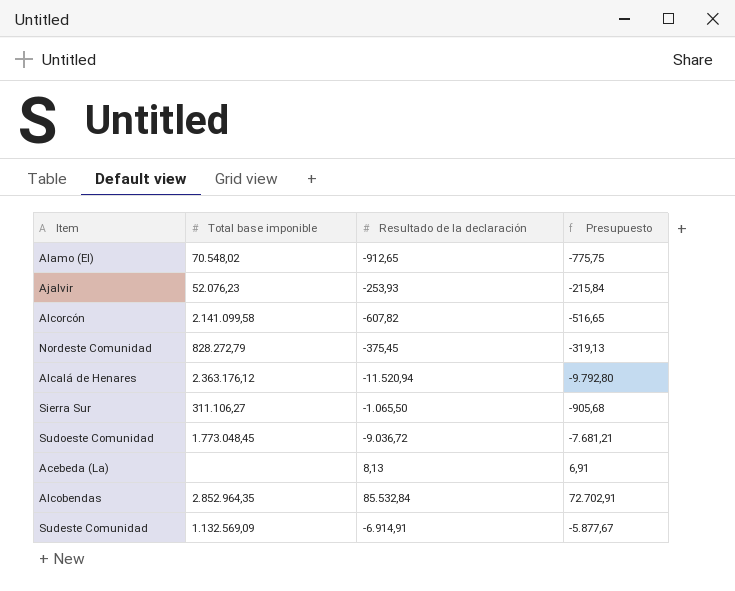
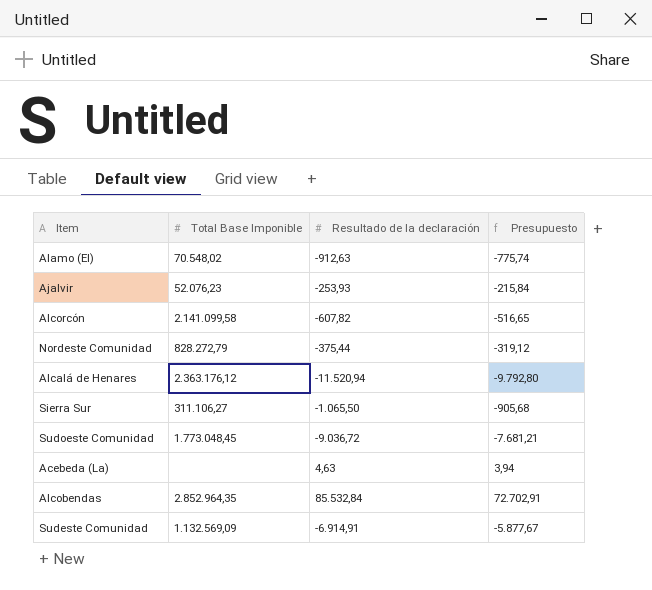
column name: Total base imponible -> Total Base Imponible
Alamo (El) | Resultado de la declaración: -912,65 -> -912,63
Alamo (El) | Presupuesto: -775,75 -> -775,74
Nordeste Comunidad | Resultado de la declaración: -375,45 -> -375,44
Nordeste Comunidad | Presupuesto: -319,13 -> -319,12
Acebeda (La) | Resultado de la declaración: 8,13 -> 4,63
Acebeda (La) | Presupuesto: 6,91 -> 3,94

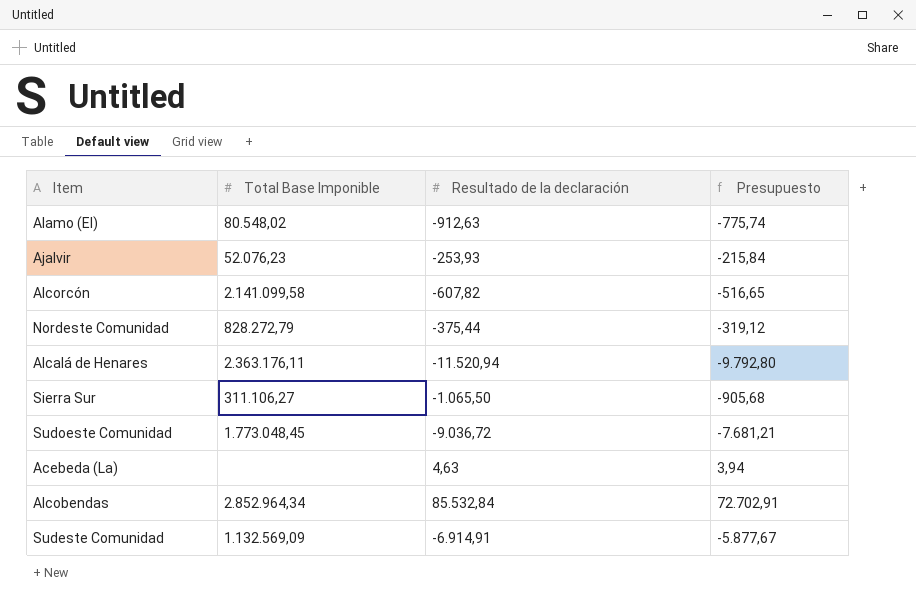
Alamo (El) | Total Base Imponible: 70.548,02 -> 80.548,02
Alcalá de Henares | Total Base Imponible: 2.363.176,12 -> 2.363.176,11
Alcobendas | Total Base Imponible: 2.852.964,35 -> 2.852.964,34

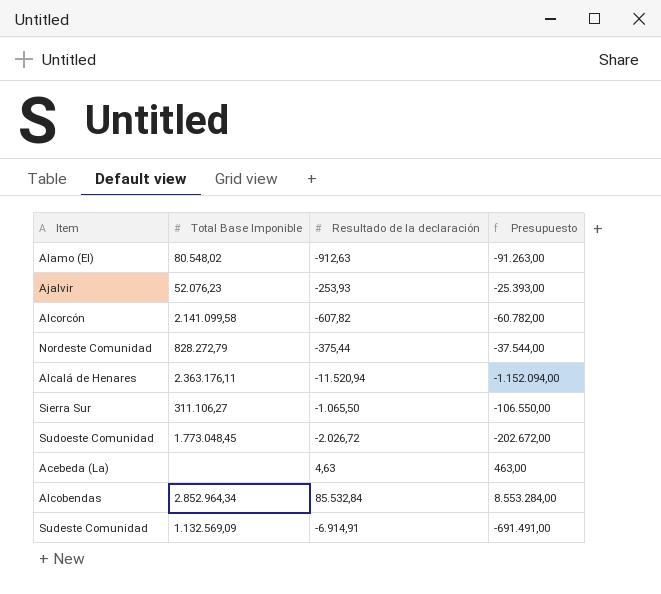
column Presupuesto | formula: [Resultado de la declaración] * 0,85 -> [Resultado de la declaración] * 100
Sudoeste Comunidad | Resultado de la declaración: -9.036,72 -> -2.026,72

